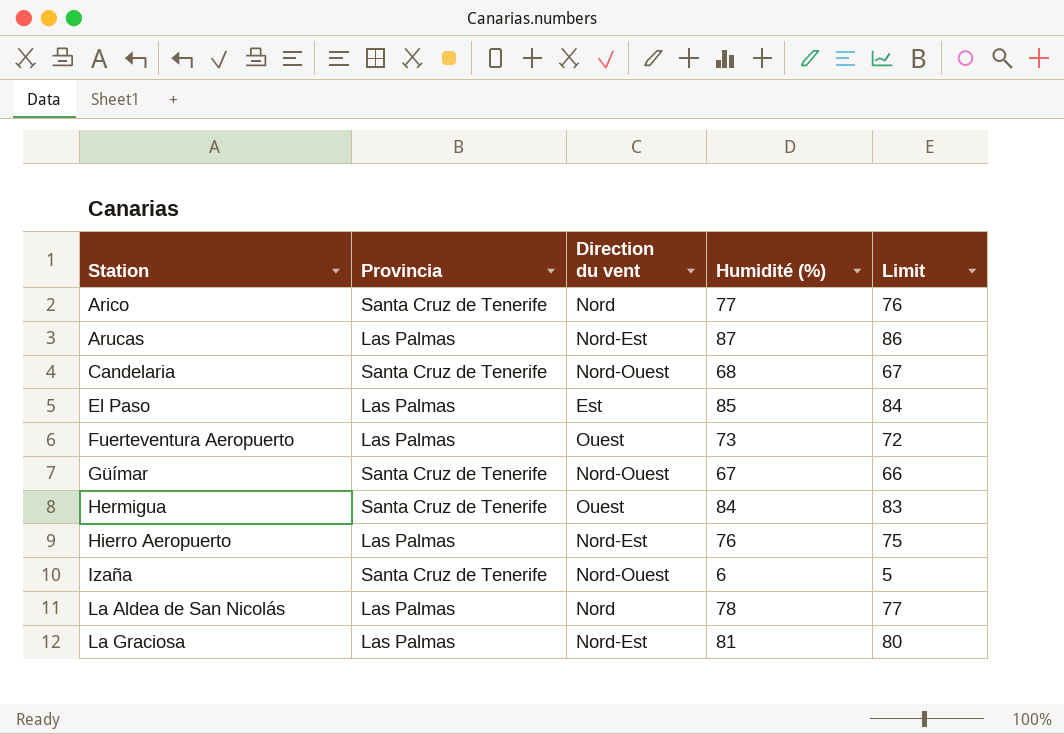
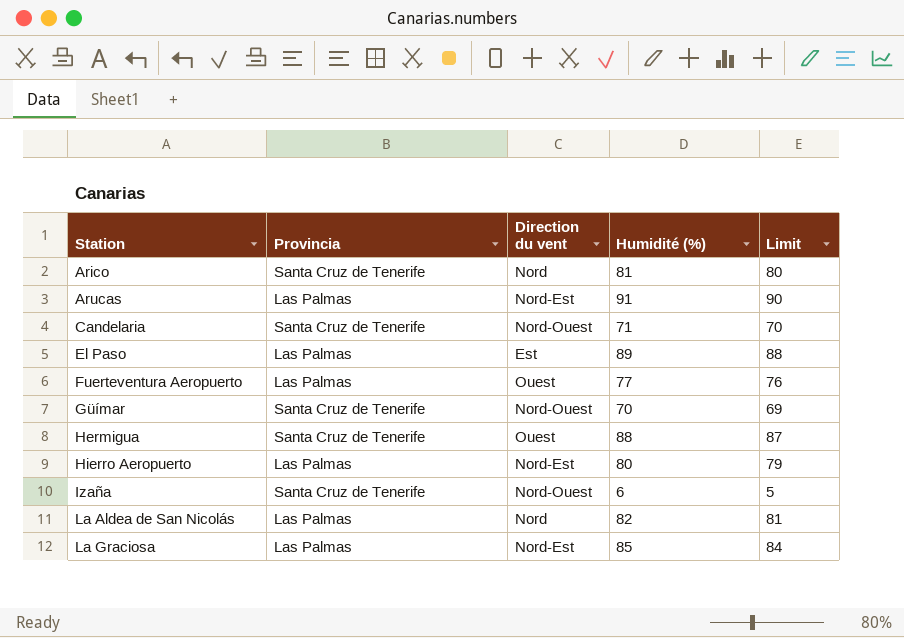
Arico | Humidité (%): 77 -> 81
Arico | Limit: 76 -> 80
Arucas | Humidité (%): 87 -> 91
Arucas | Limit: 86 -> 90
Candelaria | Humidité (%): 68 -> 71
Candelaria | Limit: 67 -> 70
El Paso | Humidité (%): 85 -> 89
El Paso | Limit: 84 -> 88
Fuerteventura Aeropuerto | Humidité (%): 73 -> 77
Fuerteventura Aeropuerto | Limit: 72 -> 76
Güímar | Humidité (%): 67 -> 70
Güímar | Limit: 66 -> 69
Hermigua | Humidité (%): 84 -> 88
Hermigua | Limit: 83 -> 87
Hierro Aeropuerto | Humidité (%): 76 -> 80
Hierro Aeropuerto | Limit: 75 -> 79
La Aldea de San Nicolás | Humidité (%): 78 -> 82
La Aldea de San Nicolás | Limit: 77 -> 81
La Graciosa | Humidité (%): 81 -> 85
La Graciosa | Limit: 80 -> 84

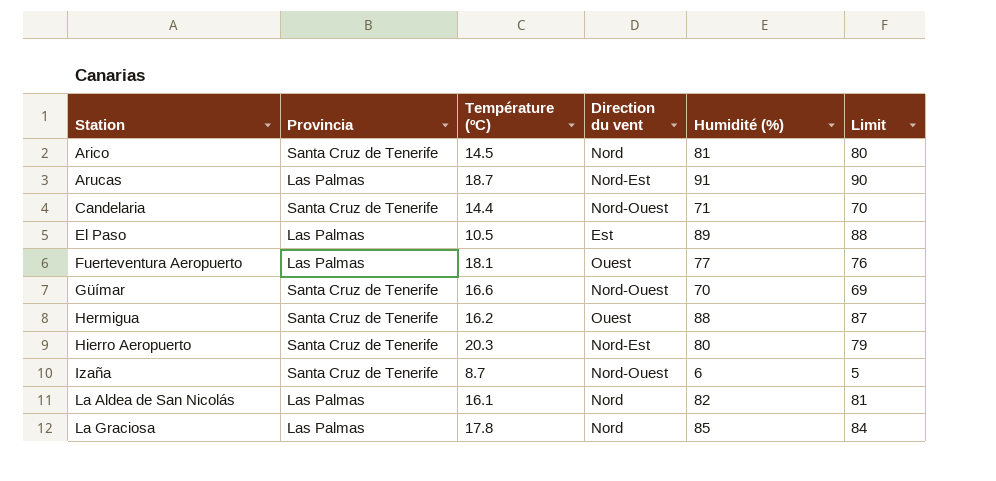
column Température (ºC) | position: none -> 3
Hierro Aeropuerto | Provincia: Las Palmas -> Santa Cruz de Tenerife
La Graciosa | Direction du vent: Nord-Est -> Nord

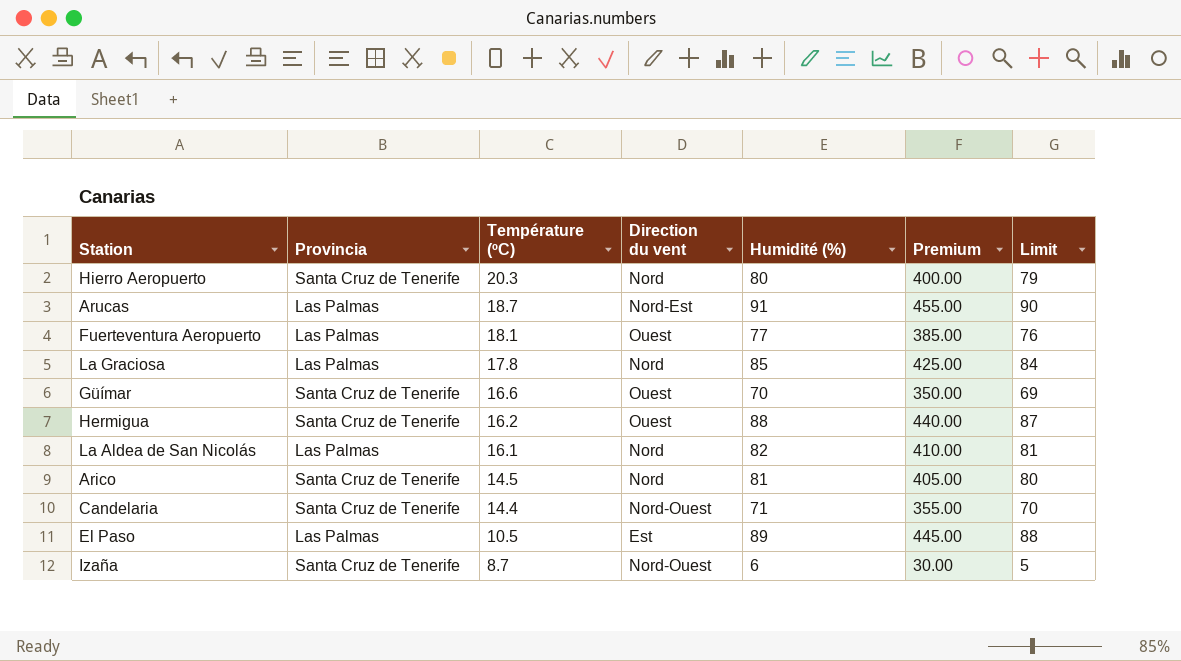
row order: Station ascending -> Température (ºC) descending
column Premium | formula: none -> [Humidité (%)] * 5
Hierro Aeropuerto | Direction du vent: Nord-Est -> Nord
Güímar | Direction du vent: Nord-Ouest -> Ouest

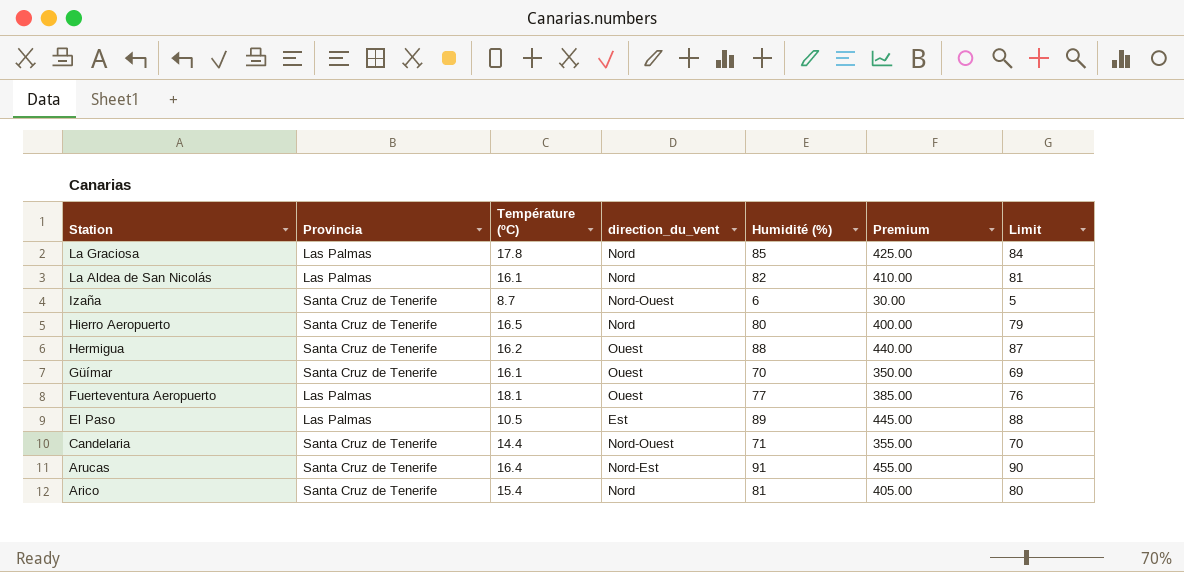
row order: Température (ºC) descending -> Station descending
column name: Direction du vent -> direction_du_vent
Hierro Aeropuerto | Température (ºC): 20.3 -> 16.5
Güímar | Température (ºC): 16.6 -> 16.1
Arucas | Provincia: Las Palmas -> Santa Cruz de Tenerife
Arucas | Température (ºC): 18.7 -> 16.4
Arico | Température (ºC): 14.5 -> 15.4

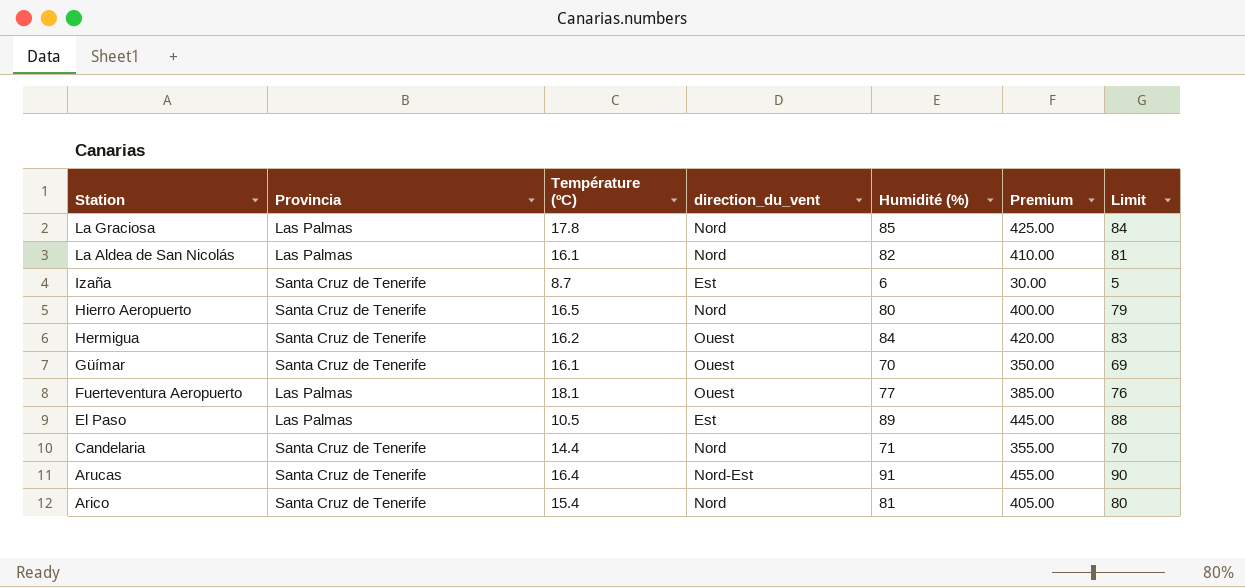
Izaña | direction_du_vent: Nord-Ouest -> Est
Hermigua | Humidité (%): 88 -> 84
Hermigua | Premium: 440.00 -> 420.00
Hermigua | Limit: 87 -> 83
Candelaria | direction_du_vent: Nord-Ouest -> Nord

